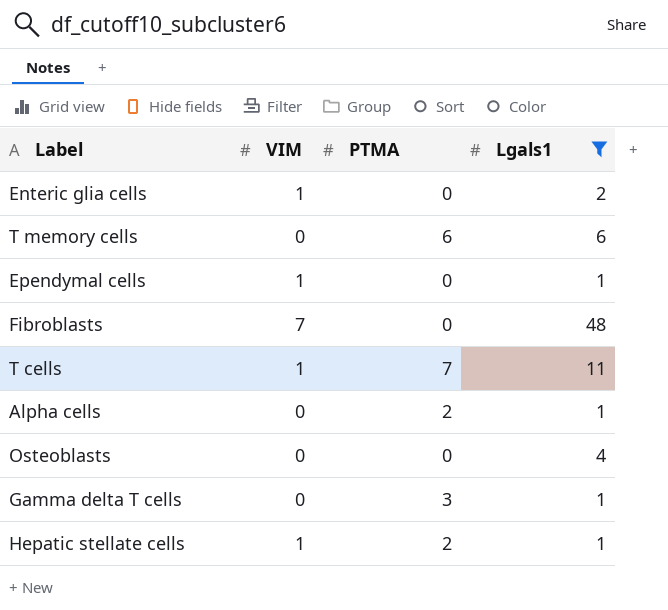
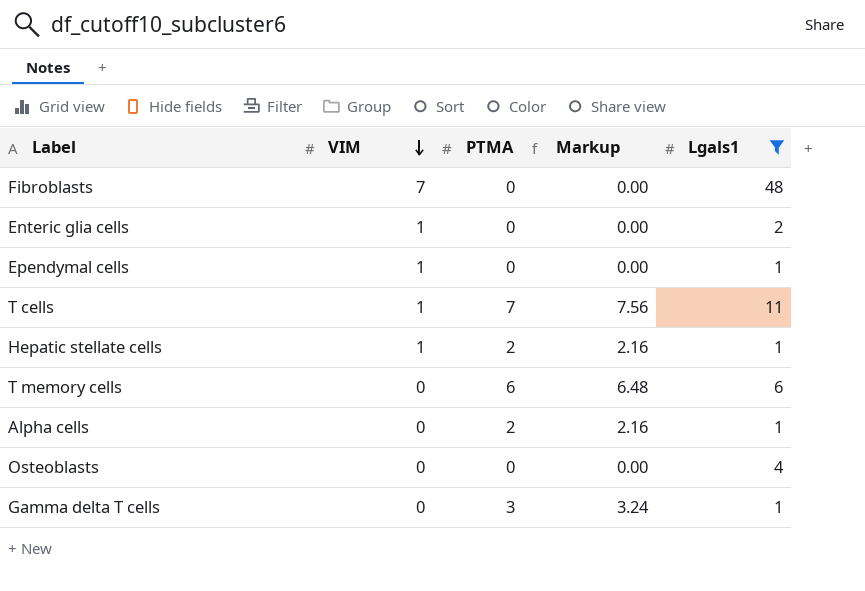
row order: none -> VIM descending
column Markup | formula: none -> [PTMA] * 1.08

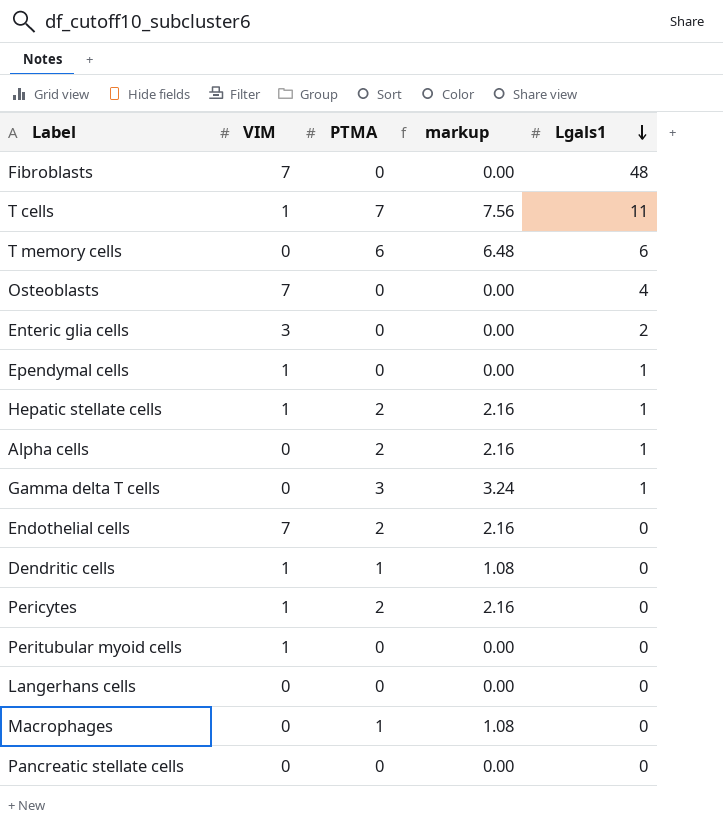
filter: Lgals1 != 0 -> none
row order: VIM descending -> Lgals1 descending
column name: Markup -> markup
Osteoblasts | VIM: 0 -> 7
Enteric glia cells | VIM: 1 -> 3

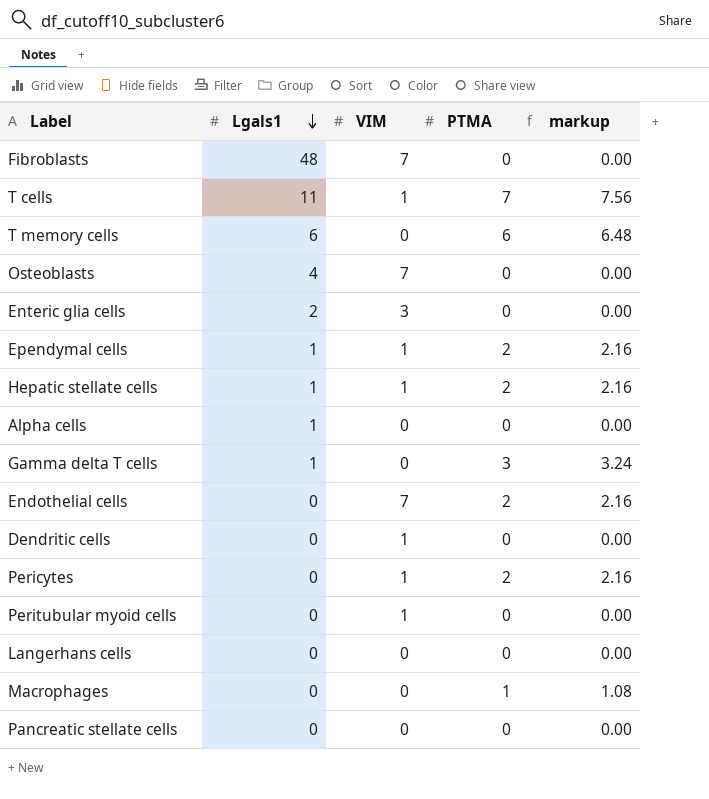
column Lgals1 | position: 5 -> 2
Ependymal cells | PTMA: 0 -> 2
Ependymal cells | markup: 0.00 -> 2.16
Alpha cells | PTMA: 2 -> 0
Alpha cells | markup: 2.16 -> 0.00
Dendritic cells | PTMA: 1 -> 0
Dendritic cells | markup: 1.08 -> 0.00

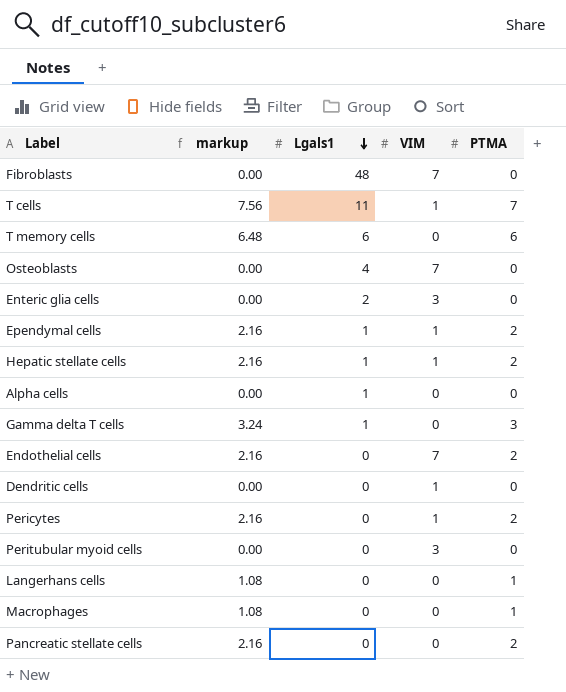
column markup | position: 5 -> 2
Peritubular myoid cells | VIM: 1 -> 3
Langerhans cells | markup: 0.00 -> 1.08
Langerhans cells | PTMA: 0 -> 1
Pancreatic stellate cells | markup: 0.00 -> 2.16
Pancreatic stellate cells | PTMA: 0 -> 2

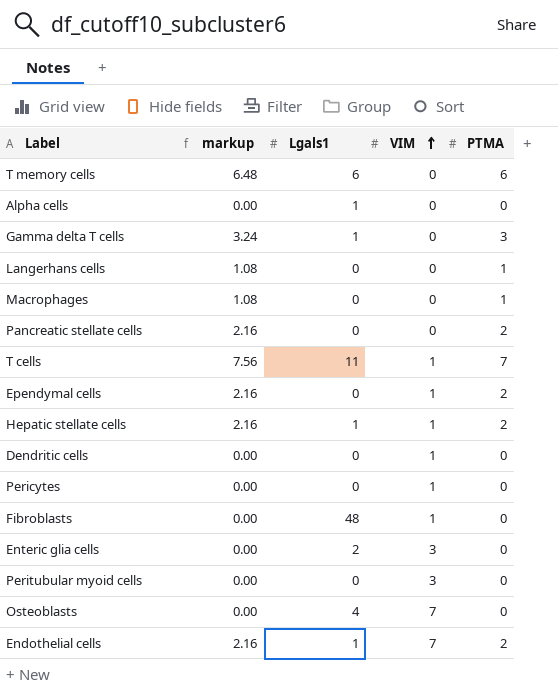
row order: Lgals1 descending -> VIM ascending
Ependymal cells | Lgals1: 1 -> 0
Pericytes | markup: 2.16 -> 0.00
Pericytes | PTMA: 2 -> 0
Fibroblasts | VIM: 7 -> 1
Endothelial cells | Lgals1: 0 -> 1

